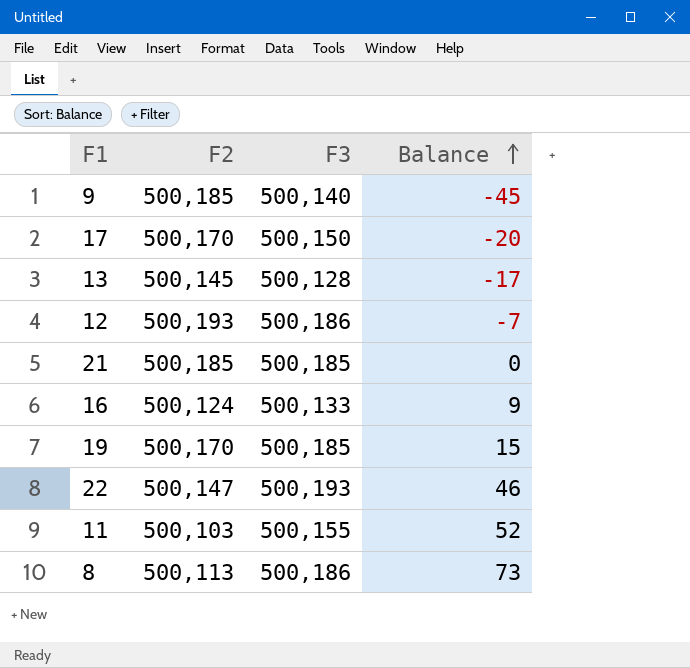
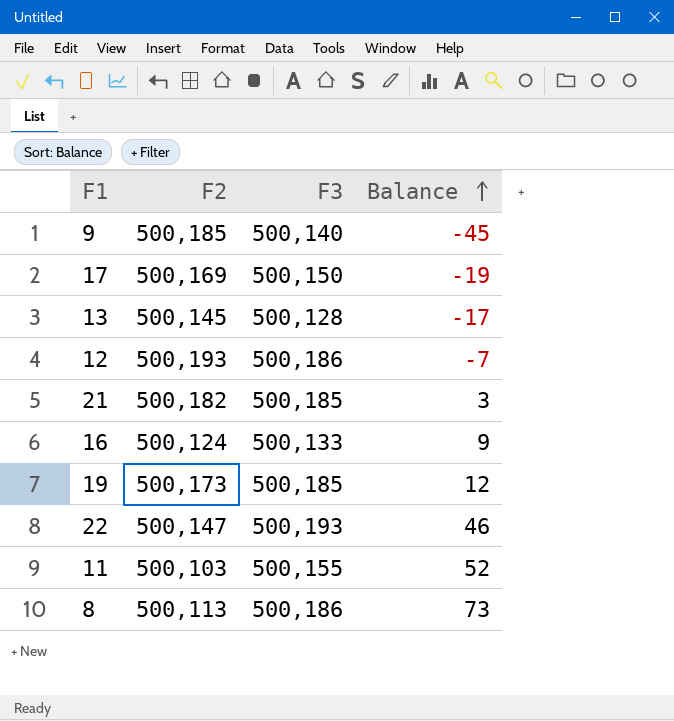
17 | F2: 500,170 -> 500,169
17 | Balance: -20 -> -19
21 | F2: 500,185 -> 500,182
21 | Balance: 0 -> 3
19 | F2: 500,170 -> 500,173
19 | Balance: 15 -> 12

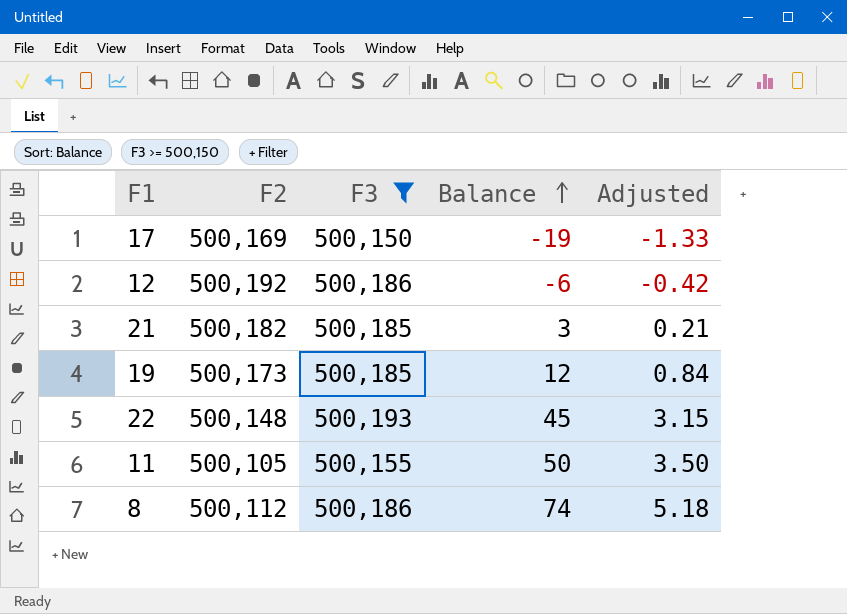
filter: none -> F3 >= 500,150
column Adjusted | formula: none -> [Balance] * 0.07
12 | F2: 500,193 -> 500,192
12 | Balance: -7 -> -6
22 | F2: 500,147 -> 500,148
22 | Balance: 46 -> 45
11 | F2: 500,103 -> 500,105
11 | Balance: 52 -> 50
8 | F2: 500,113 -> 500,112
8 | Balance: 73 -> 74

